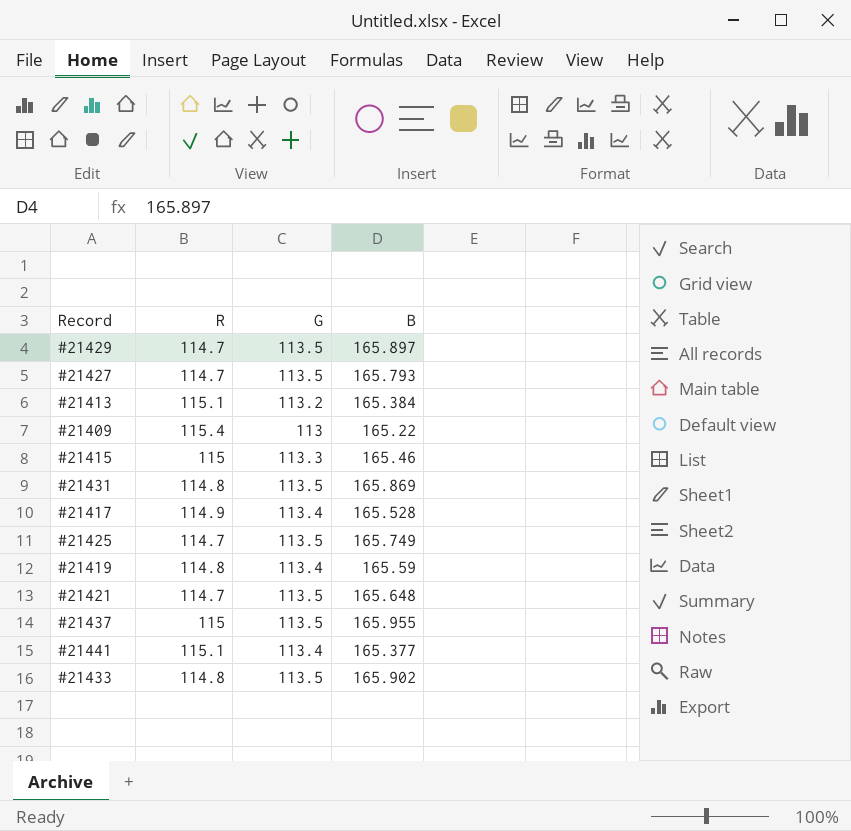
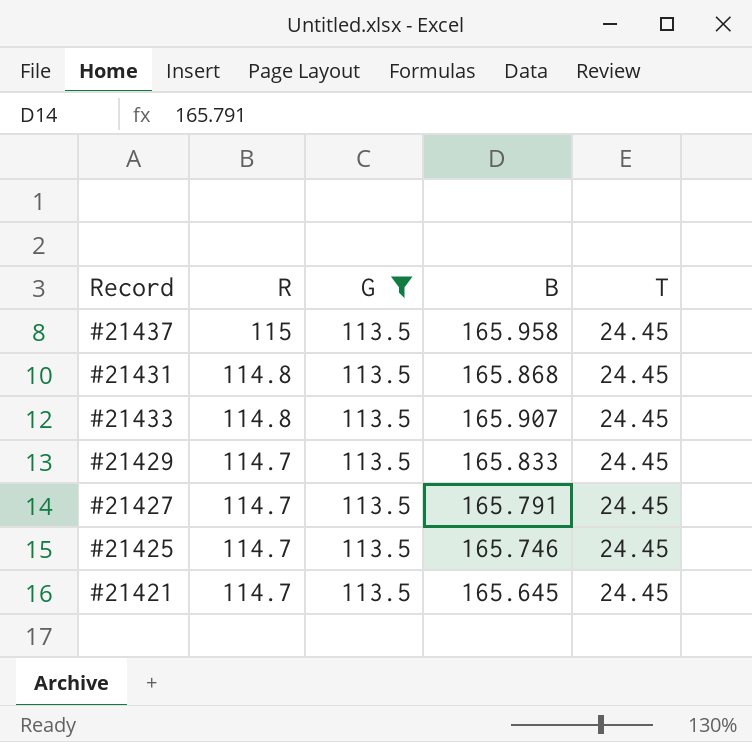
filter: none -> G = 113.5
row order: none -> R descending
column T | position: none -> 5
#21437 | B: 165.955 -> 165.958
#21431 | B: 165.869 -> 165.868
#21433 | B: 165.902 -> 165.907
#21429 | B: 165.897 -> 165.833
#21427 | B: 165.793 -> 165.791
#21425 | B: 165.749 -> 165.746
#21421 | B: 165.648 -> 165.645

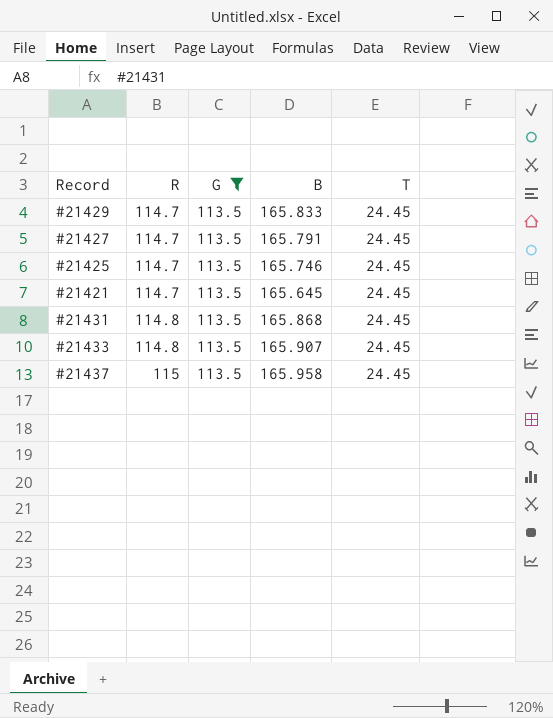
row order: R descending -> R ascending

